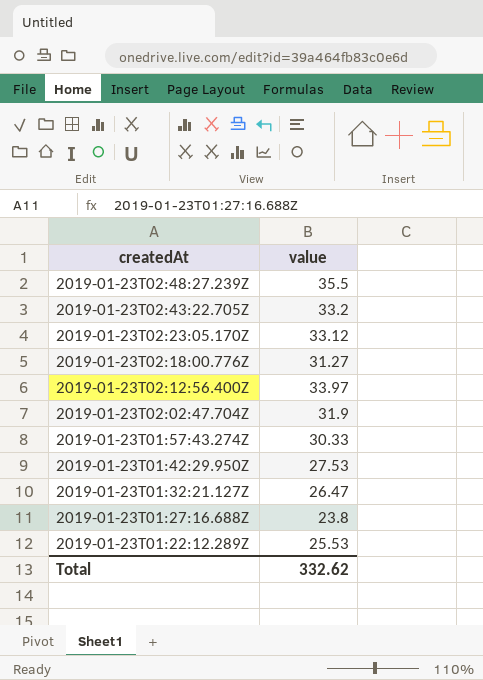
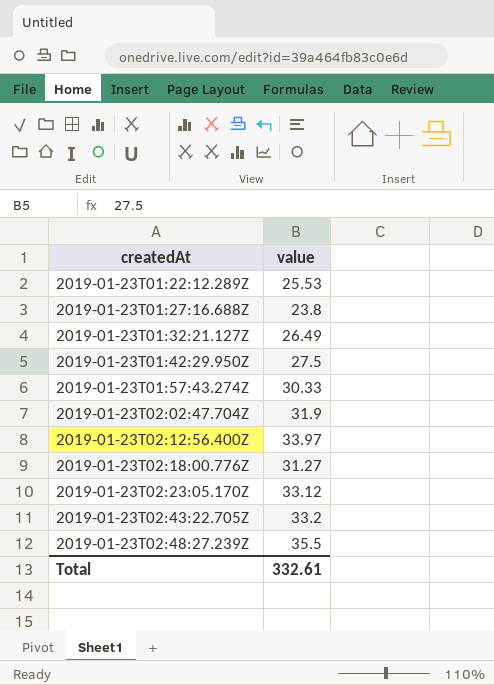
row order: createdAt descending -> createdAt ascending
2019-01-23T01:32:21.127Z | value: 26.47 -> 26.49
2019-01-23T01:42:29.950Z | value: 27.53 -> 27.5
Total | value: 332.62 -> 332.61

